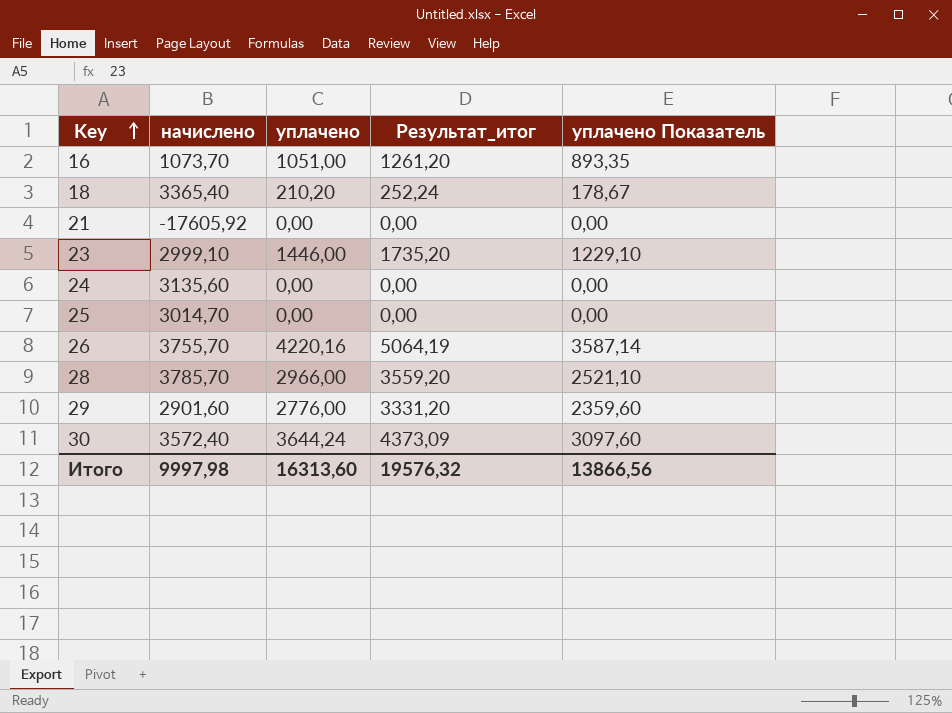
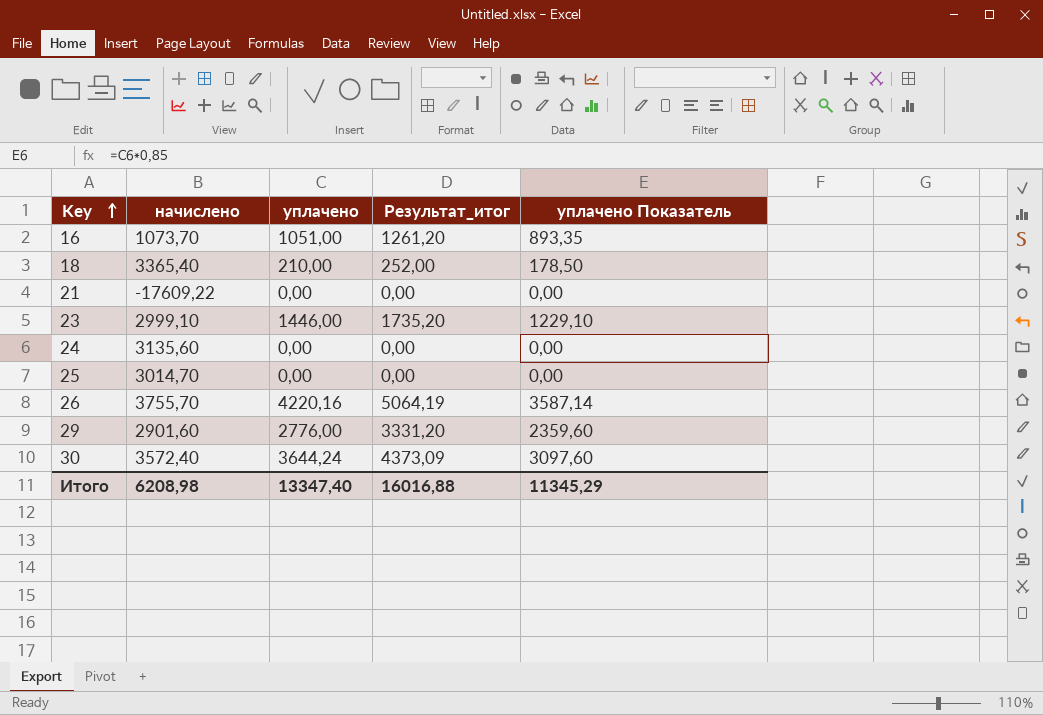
row 28: 3785,70 | 2966,00 | 3559,20 | 2521,10 -> none
18 | уплачено: 210,20 -> 210,00
18 | Результат_итог: 252,24 -> 252,00
18 | уплачено Показатель: 178,67 -> 178,50
21 | начислено: -17605,92 -> -17609,22
Итого | начислено: 9997,98 -> 6208,98
Итого | уплачено: 16313,60 -> 13347,40
Итого | Результат_итог: 19576,32 -> 16016,88
Итого | уплачено Показатель: 13866,56 -> 11345,29

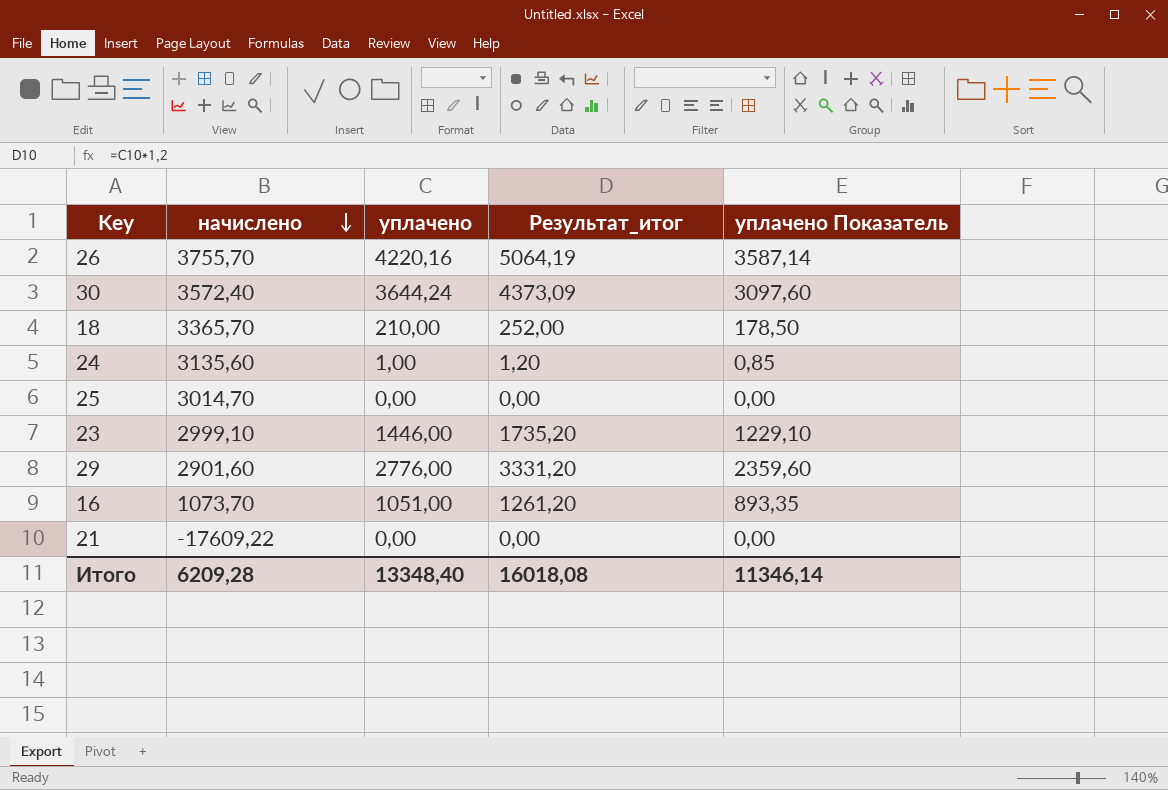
row order: Key ascending -> начислено descending
18 | начислено: 3365,40 -> 3365,70
24 | уплачено: 0,00 -> 1,00
24 | Результат_итог: 0,00 -> 1,20
24 | уплачено Показатель: 0,00 -> 0,85
Итого | начислено: 6208,98 -> 6209,28
Итого | уплачено: 13347,40 -> 13348,40
Итого | Результат_итог: 16016,88 -> 16018,08
Итого | уплачено Показатель: 11345,29 -> 11346,14

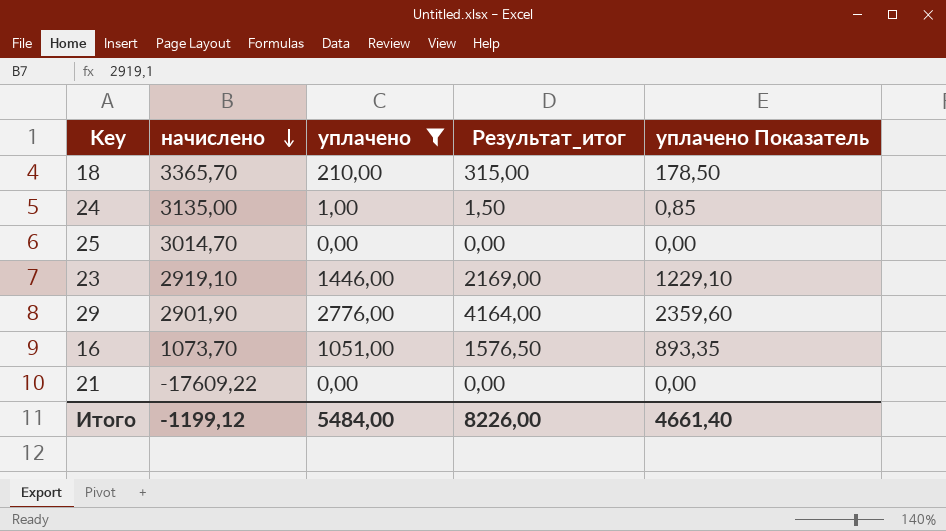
filter: none -> уплачено <= 2776,00
column Результат_итог | formula: [уплачено] * 1,2 -> [уплачено] * 1,5
24 | начислено: 3135,60 -> 3135,00
23 | начислено: 2999,10 -> 2919,10
29 | начислено: 2901,60 -> 2901,90
Итого | начислено: 6209,28 -> -1199,12
Итого | уплачено: 13348,40 -> 5484,00
Итого | Результат_итог: 16018,08 -> 8226,00
Итого | уплачено Показатель: 11346,14 -> 4661,40

